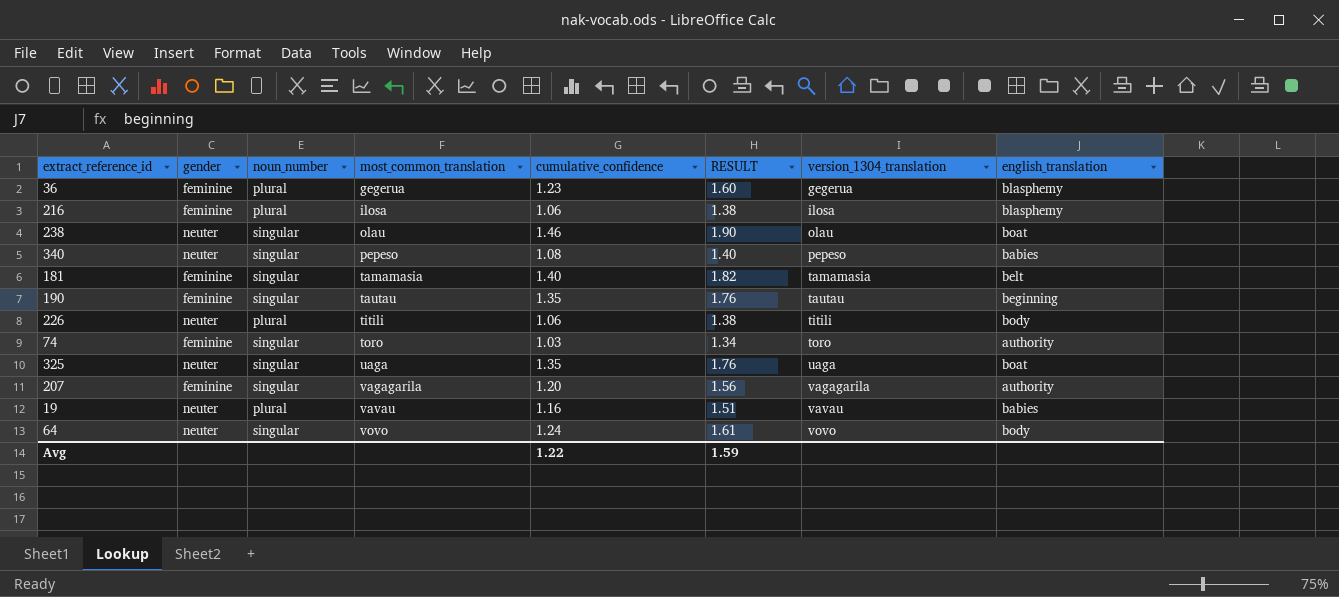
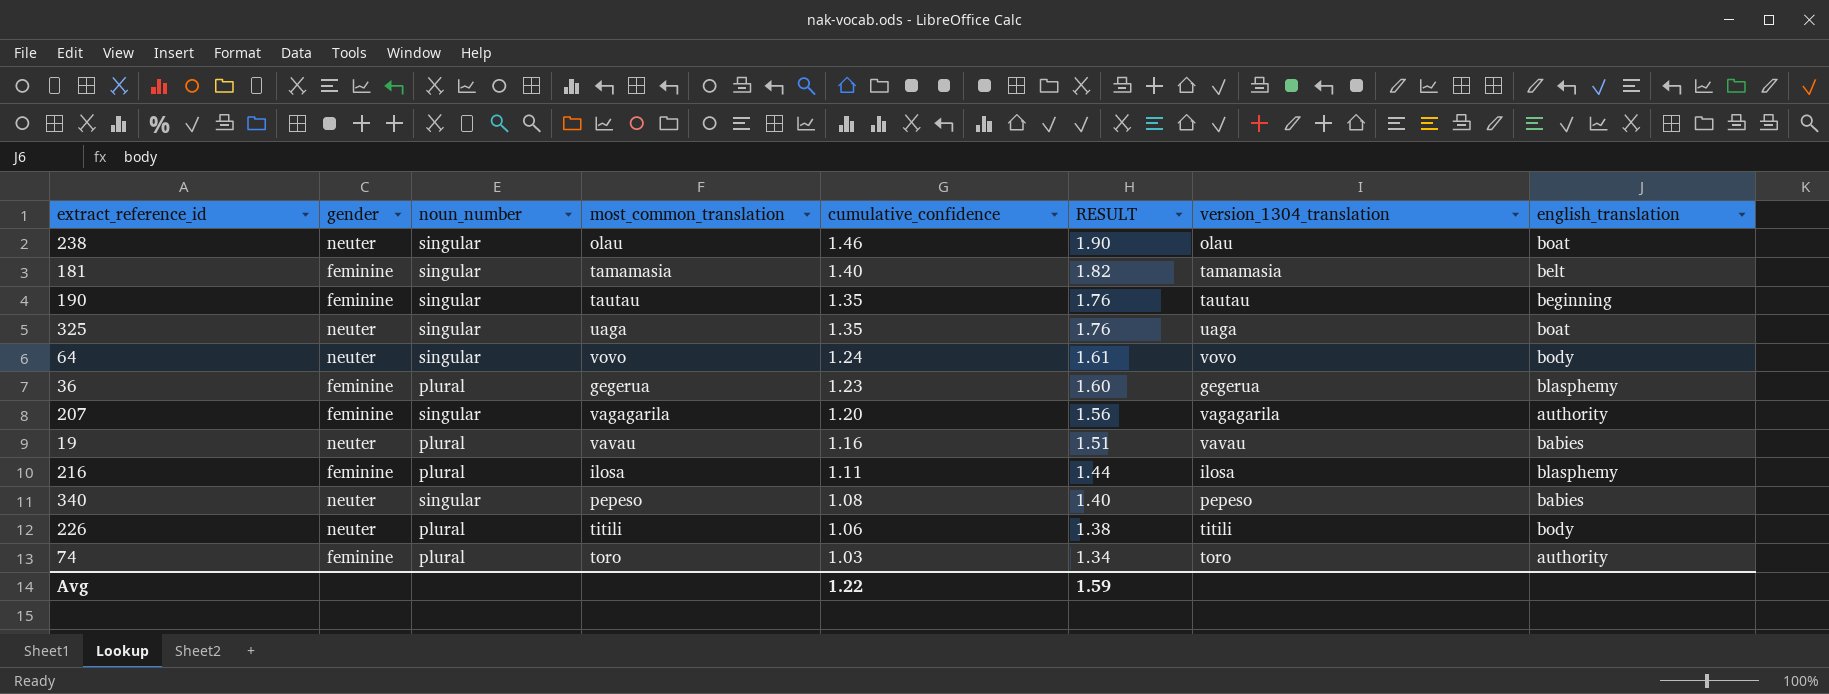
row order: most_common_translation ascending -> cumulative_confidence descending
216 | cumulative_confidence: 1.06 -> 1.11
216 | RESULT: 1.38 -> 1.44
74 | noun_number: singular -> plural

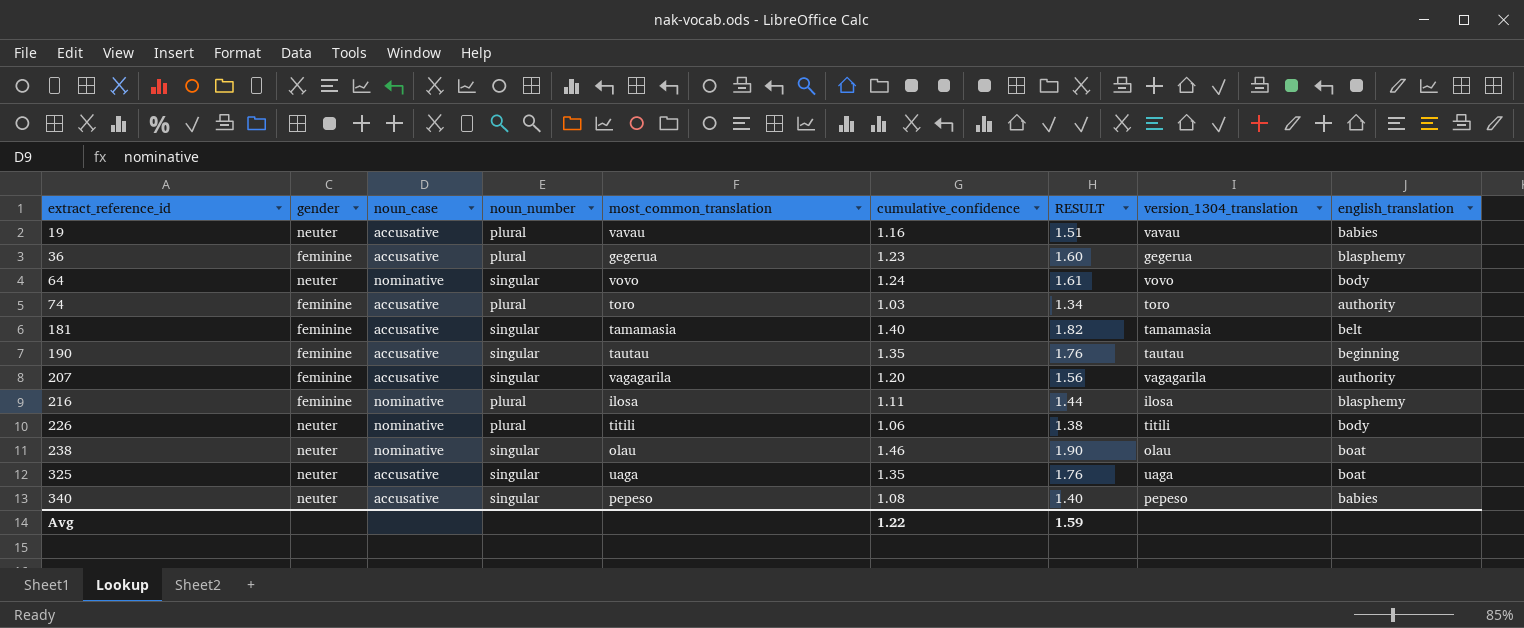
row order: cumulative_confidence descending -> extract_reference_id ascending
column noun_case | position: none -> 3

